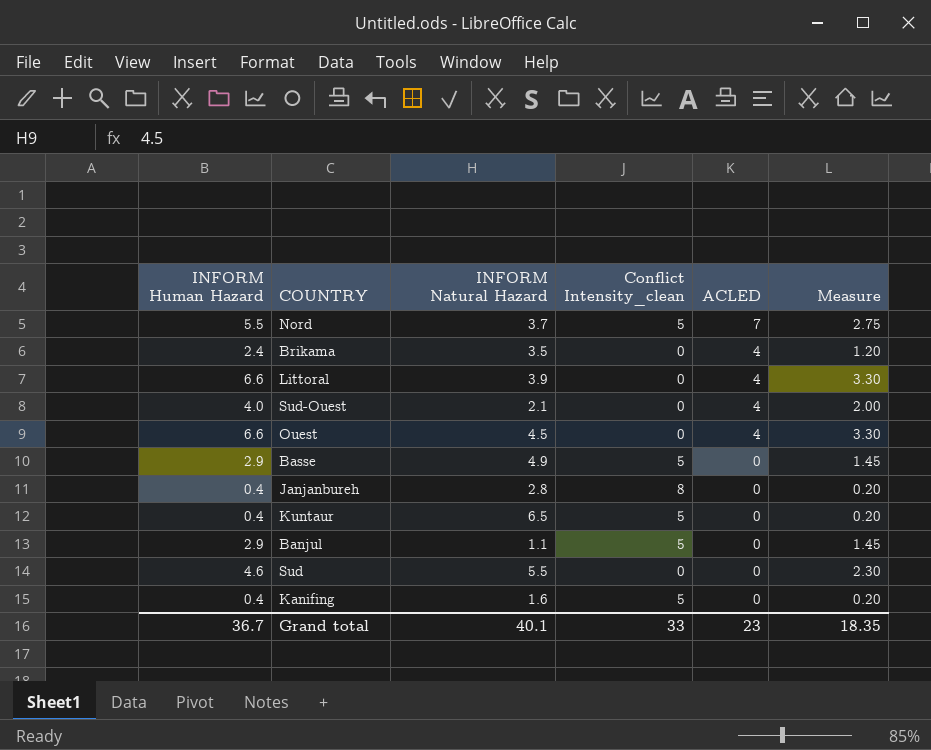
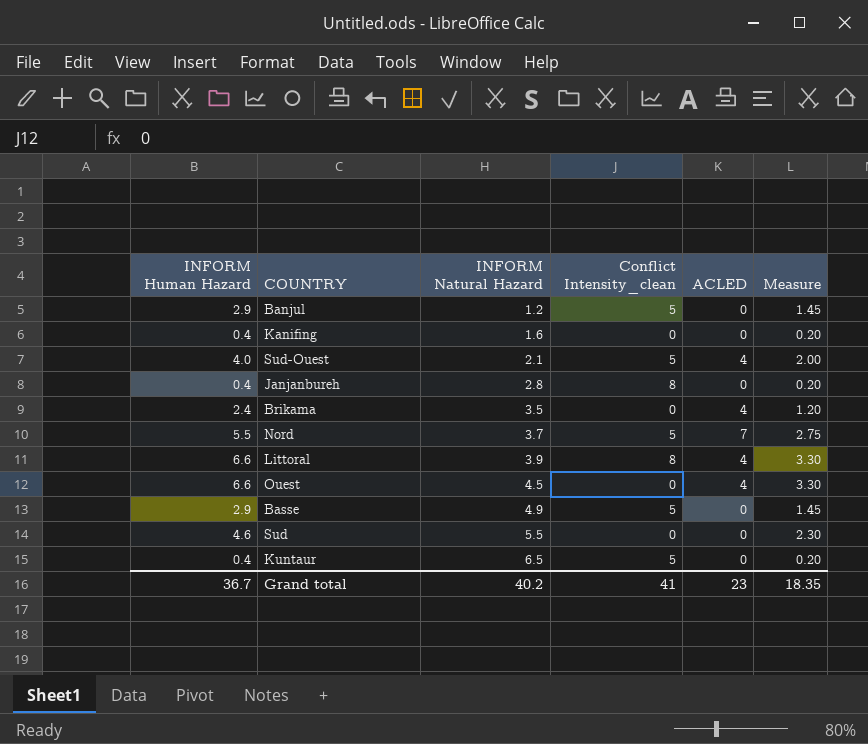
row order: ACLED descending -> INFORM Natural Hazard ascending
Banjul | INFORM Natural Hazard: 1.1 -> 1.2
Kanifing | Conflict Intensity_clean: 5 -> 0
Sud-Ouest | Conflict Intensity_clean: 0 -> 5
Littoral | Conflict Intensity_clean: 0 -> 8
Grand total | INFORM Natural Hazard: 40.1 -> 40.2
Grand total | Conflict Intensity_clean: 33 -> 41

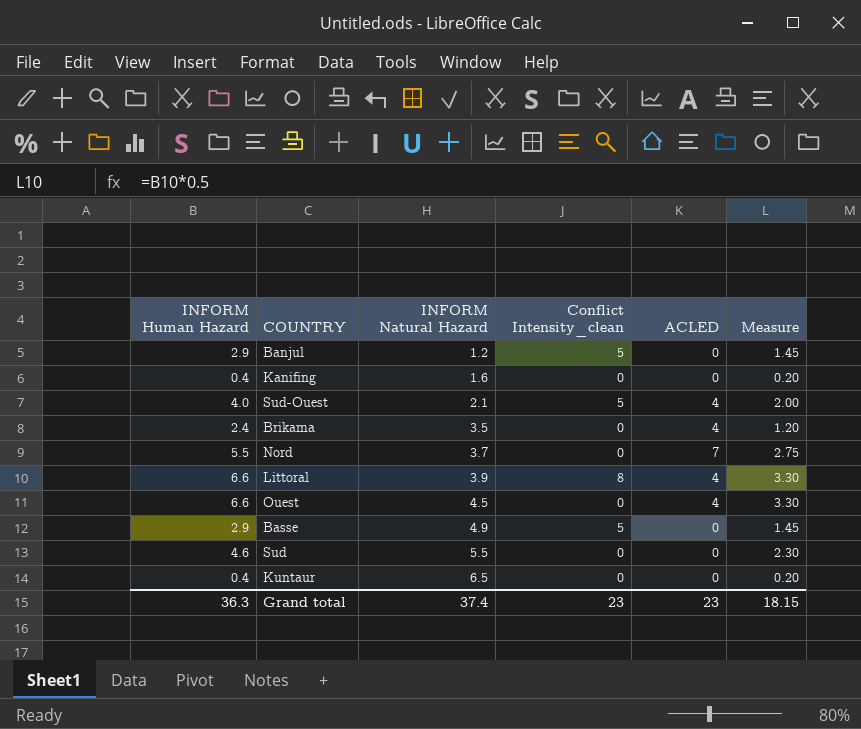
row Janjanbureh: 0.4 | 2.8 | 8 | 0 | 0.20 -> none
Nord | Conflict Intensity_clean: 5 -> 0
Kuntaur | Conflict Intensity_clean: 5 -> 0
Grand total | INFORM Human Hazard: 36.7 -> 36.3
Grand total | INFORM Natural Hazard: 40.2 -> 37.4
Grand total | Conflict Intensity_clean: 41 -> 23
Grand total | Measure: 18.35 -> 18.15

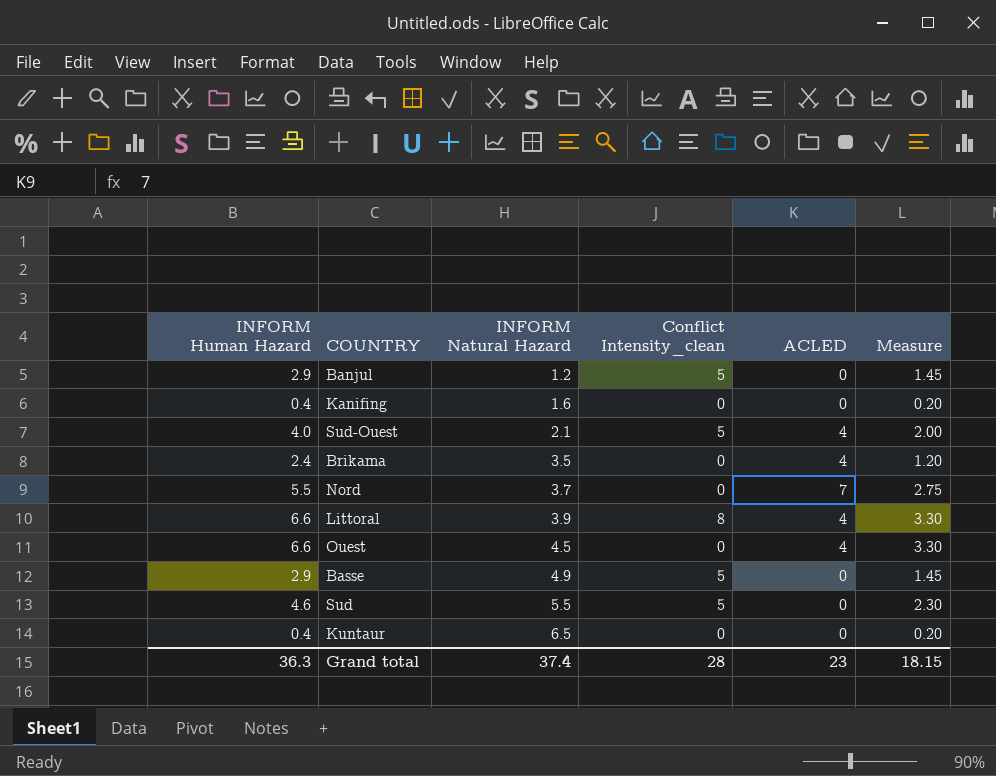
Sud | Conflict Intensity_clean: 0 -> 5
Grand total | Conflict Intensity_clean: 23 -> 28

